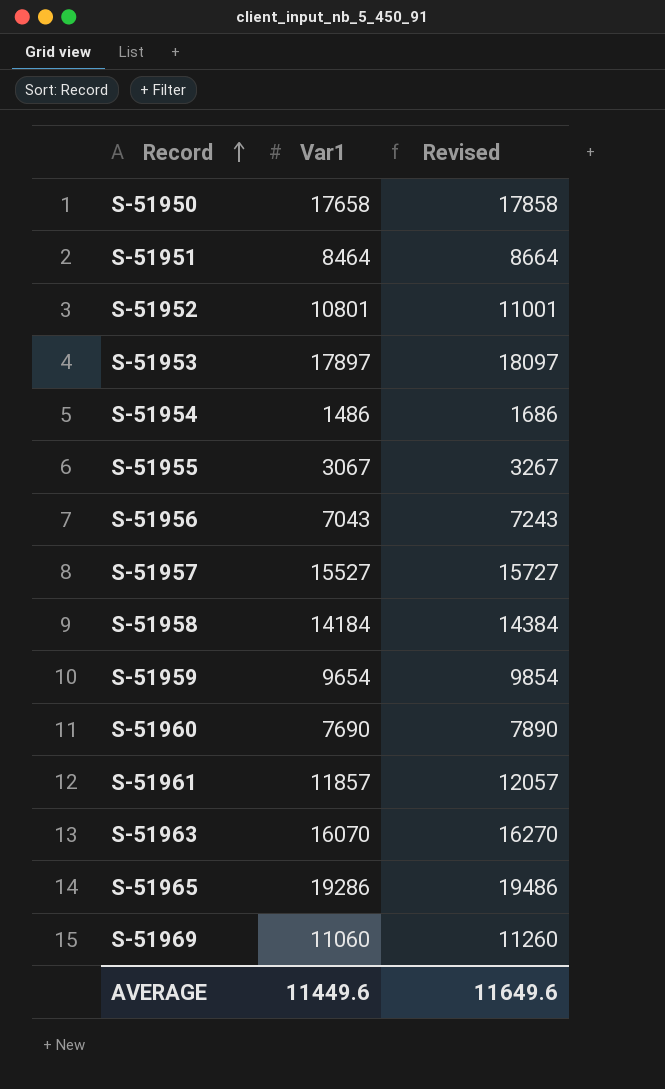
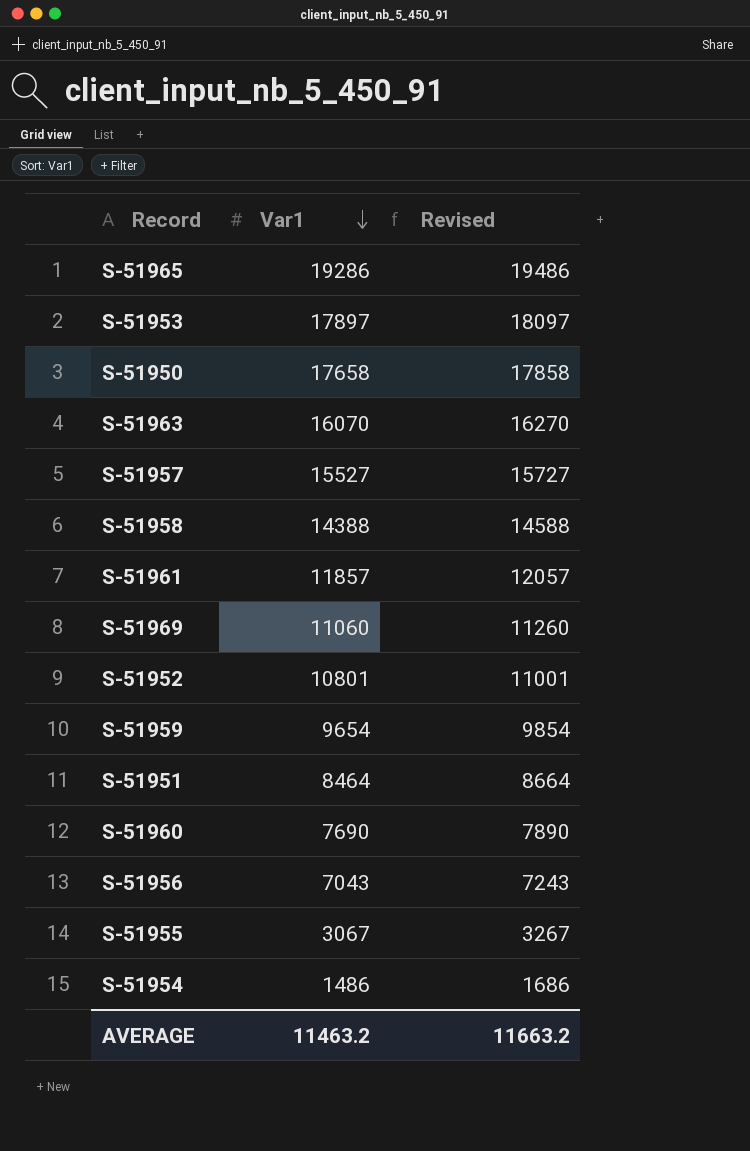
row order: Record ascending -> Var1 descending
S-51958 | Var1: 14184 -> 14388
S-51958 | Revised: 14384 -> 14588
AVERAGE | Var1: 11449.6 -> 11463.2
AVERAGE | Revised: 11649.6 -> 11663.2

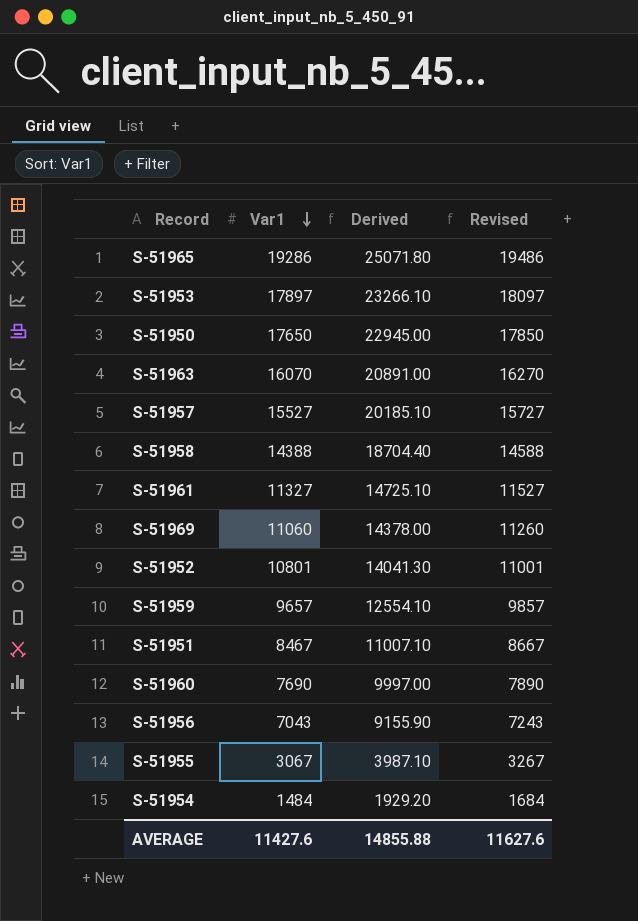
column Derived | formula: none -> [Var1] * 1.3
S-51950 | Var1: 17658 -> 17650
S-51950 | Revised: 17858 -> 17850
S-51961 | Var1: 11857 -> 11327
S-51961 | Revised: 12057 -> 11527
S-51959 | Var1: 9654 -> 9657
S-51959 | Revised: 9854 -> 9857
S-51951 | Var1: 8464 -> 8467
S-51951 | Revised: 8664 -> 8667
S-51954 | Var1: 1486 -> 1484
S-51954 | Revised: 1686 -> 1684
AVERAGE | Var1: 11463.2 -> 11427.6
AVERAGE | Revised: 11663.2 -> 11627.6

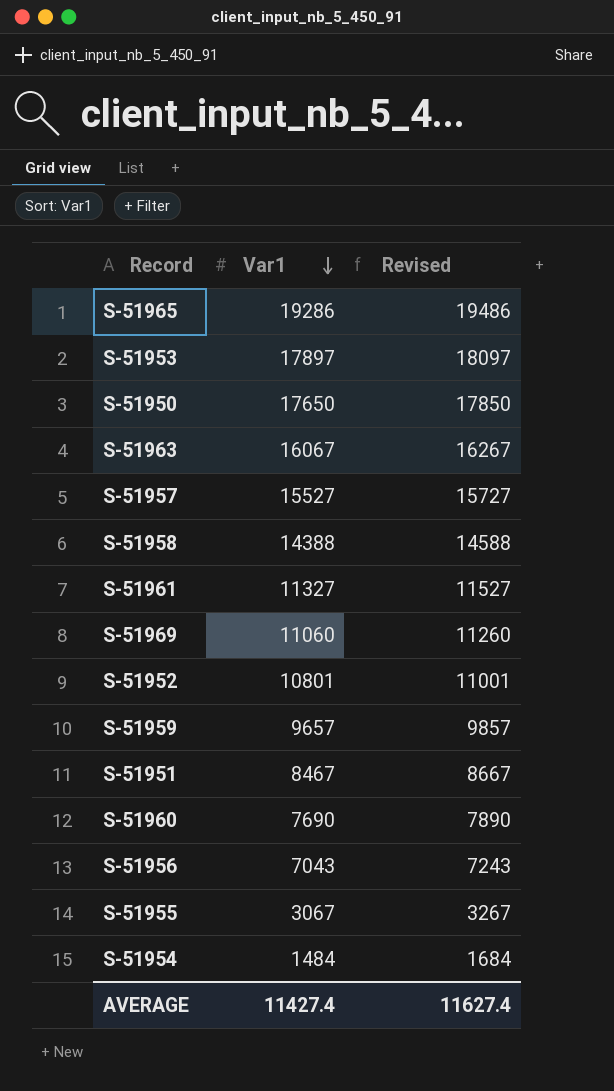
column Derived | formula: [Var1] * 1.3 -> none
S-51963 | Var1: 16070 -> 16067
S-51963 | Revised: 16270 -> 16267
AVERAGE | Var1: 11427.6 -> 11427.4
AVERAGE | Revised: 11627.6 -> 11627.4

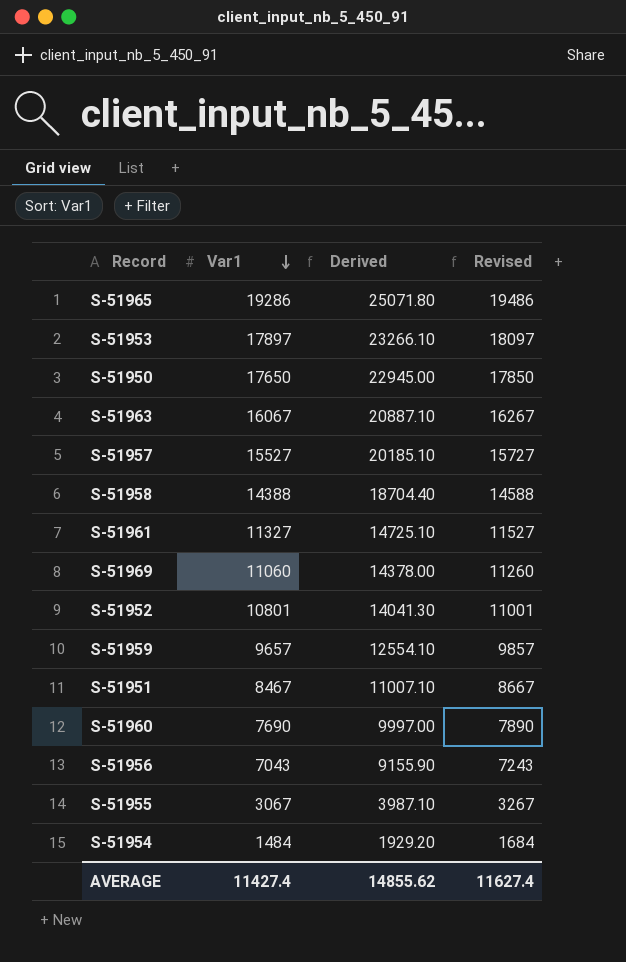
column Derived | formula: none -> [Var1] * 1.3

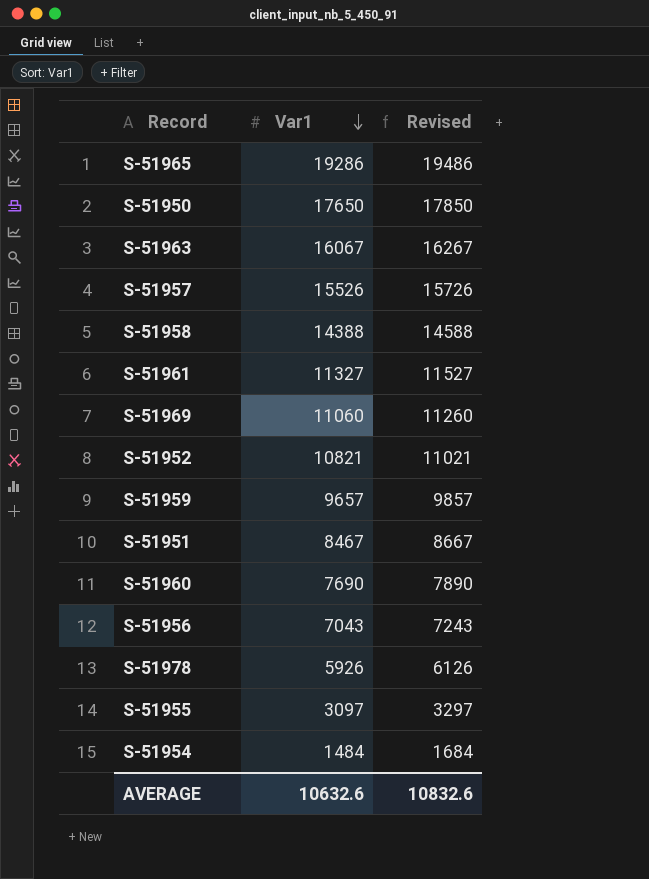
column Derived | formula: [Var1] * 1.3 -> none
row S-51953: 17897 | 23266.10 | 18097 -> none
S-51957 | Var1: 15527 -> 15526
S-51957 | Revised: 15727 -> 15726
S-51952 | Var1: 10801 -> 10821
S-51952 | Revised: 11001 -> 11021
row S-51978: none -> 5926 | 6126
S-51955 | Var1: 3067 -> 3097
S-51955 | Revised: 3267 -> 3297
AVERAGE | Var1: 11427.4 -> 10632.6
AVERAGE | Revised: 11627.4 -> 10832.6

